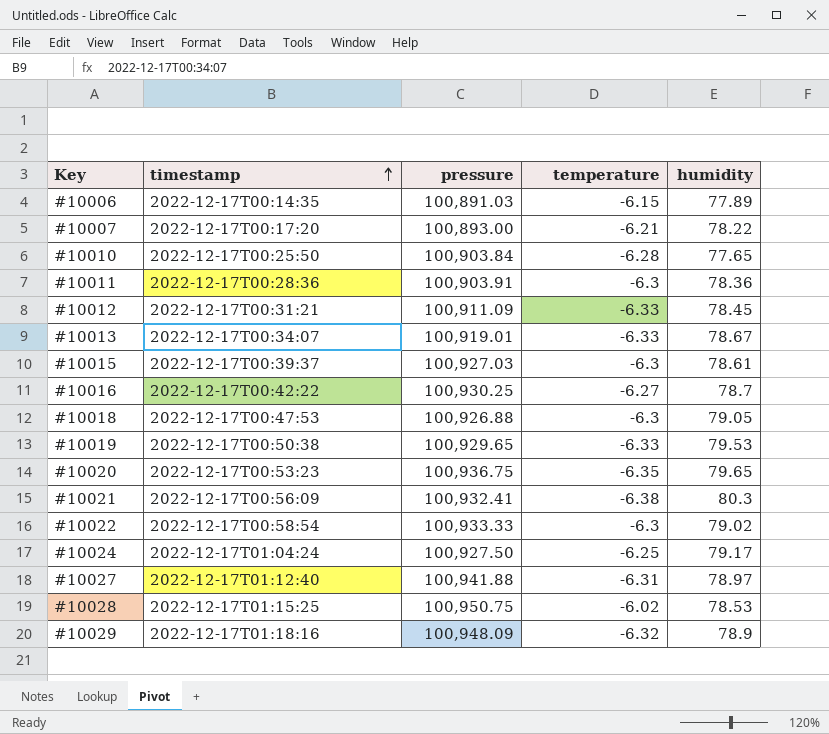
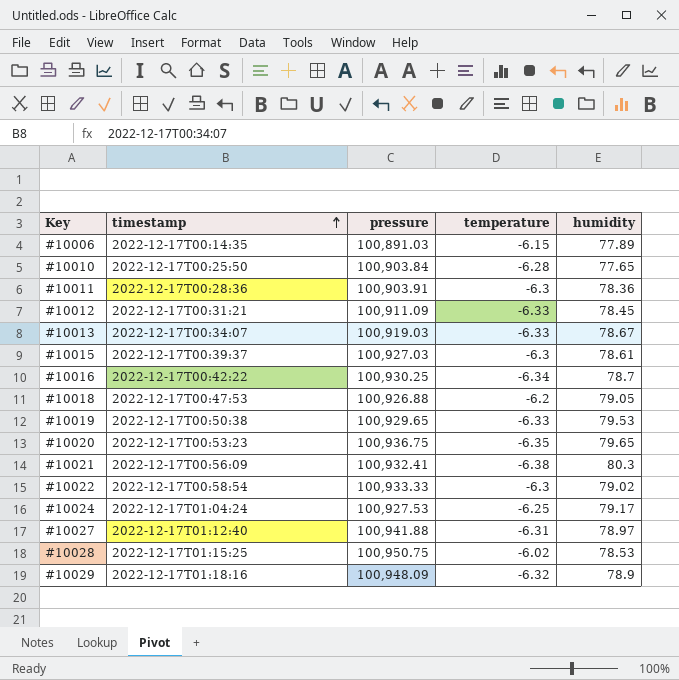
row #10007: 2022-12-17T00:17:20 | 100,893.00 | -6.21 | 78.22 -> none
#10013 | pressure: 100,919.01 -> 100,919.03
#10016 | temperature: -6.27 -> -6.34
#10018 | temperature: -6.3 -> -6.2
#10024 | pressure: 100,927.50 -> 100,927.53

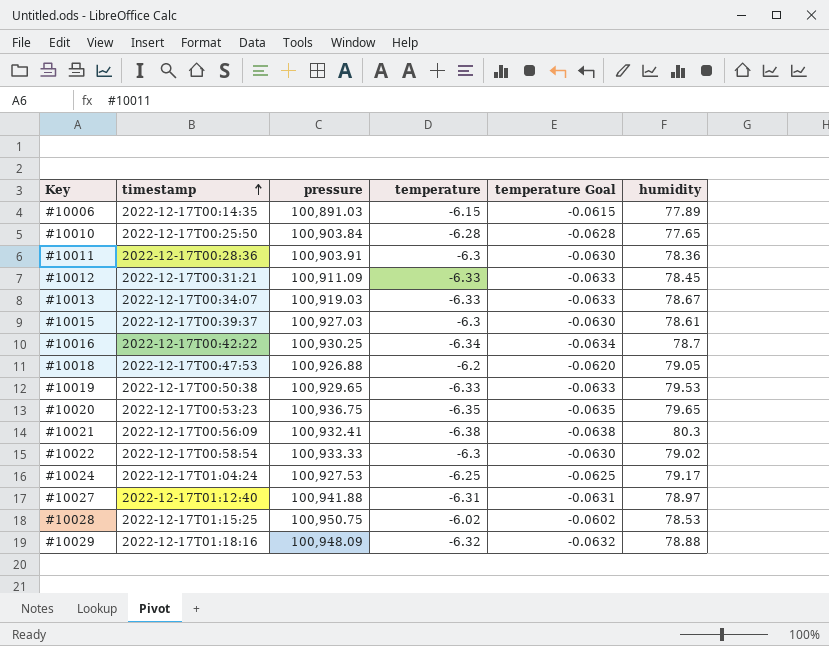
column temperature Goal | formula: none -> [temperature] * 0.01
#10029 | humidity: 78.9 -> 78.88

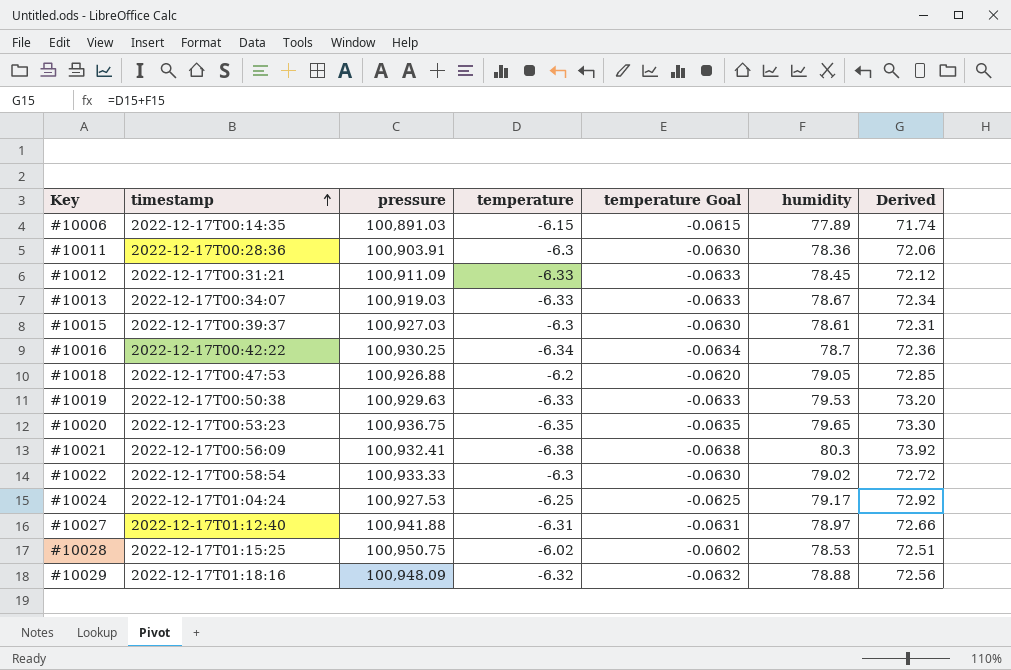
column Derived | formula: none -> [temperature] + [humidity]
row #10010: 2022-12-17T00:25:50 | 100,903.84 | -6.28 | -0.0628 | 77.65 -> none
#10019 | pressure: 100,929.65 -> 100,929.63

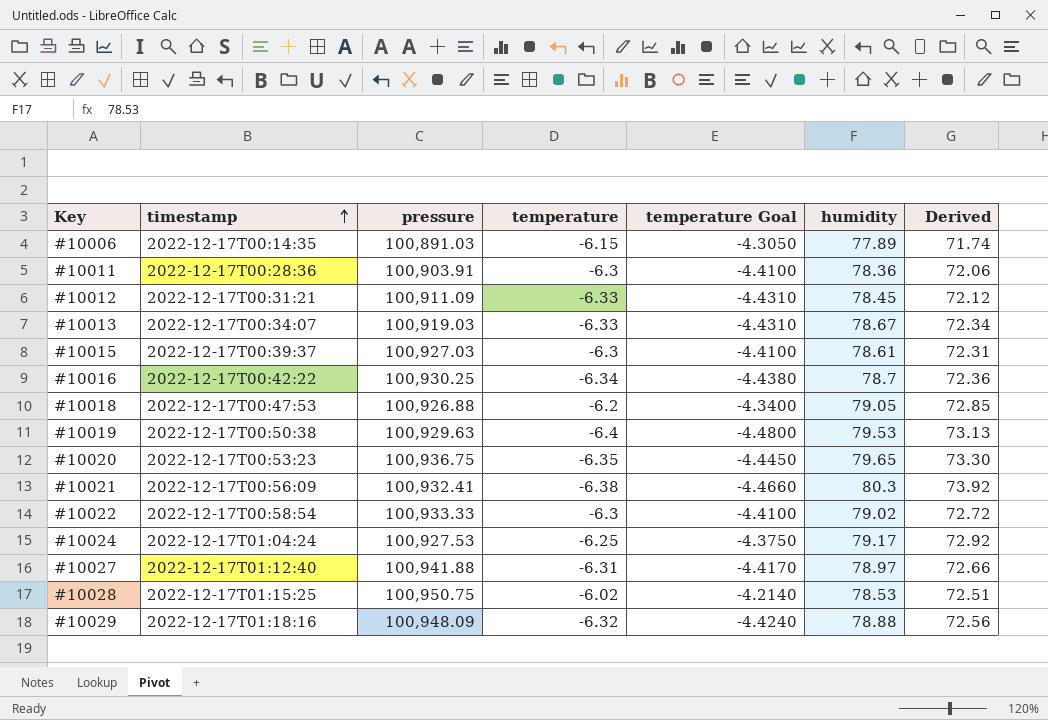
column temperature Goal | formula: [temperature] * 0.01 -> [temperature] * 0.7
#10019 | temperature: -6.33 -> -6.4
#10019 | Derived: 73.20 -> 73.13

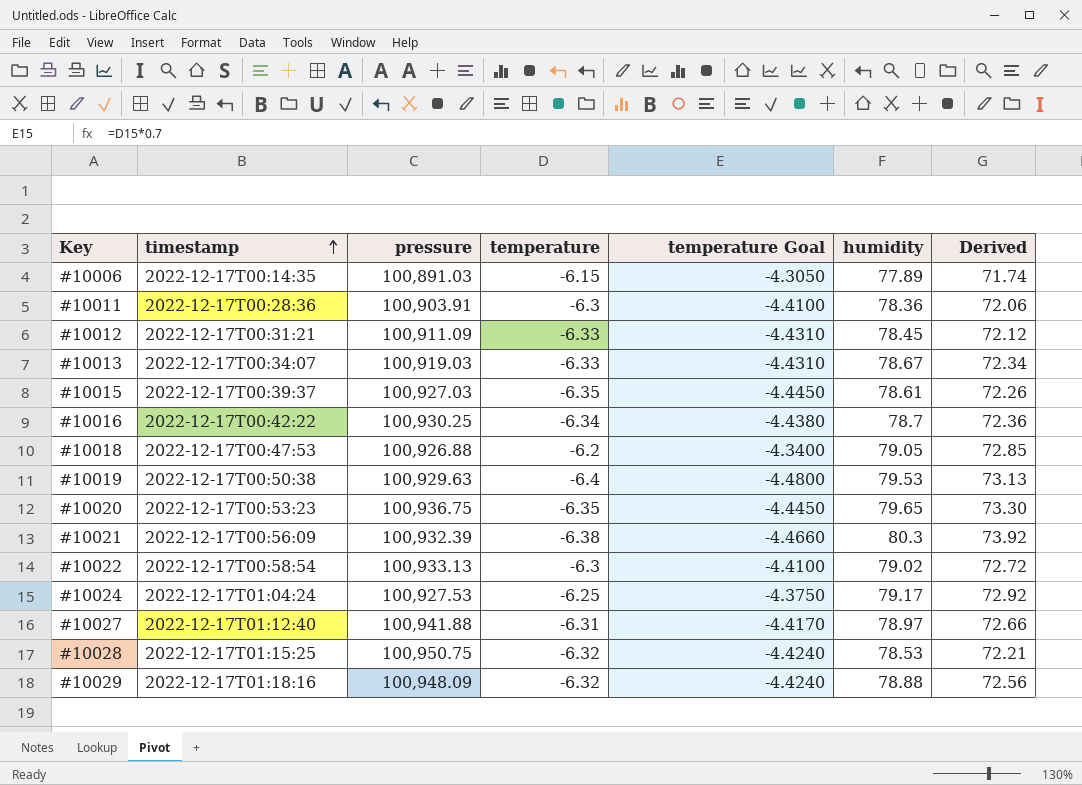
#10015 | temperature: -6.3 -> -6.35
#10015 | temperature Goal: -4.4100 -> -4.4450
#10015 | Derived: 72.31 -> 72.26
#10021 | pressure: 100,932.41 -> 100,932.39
#10022 | pressure: 100,933.33 -> 100,933.13
#10028 | temperature: -6.02 -> -6.32
#10028 | temperature Goal: -4.2140 -> -4.4240
#10028 | Derived: 72.51 -> 72.21

